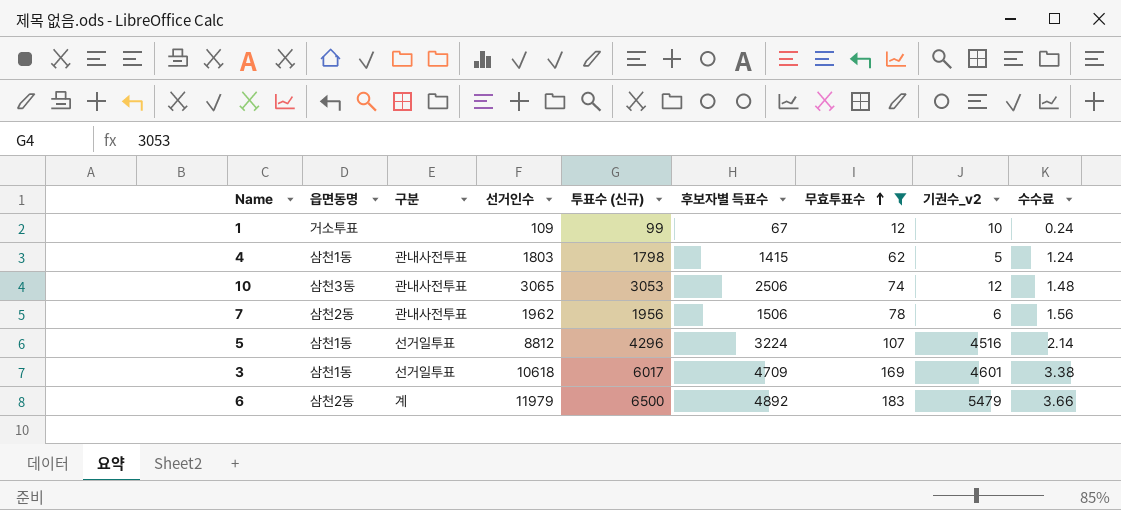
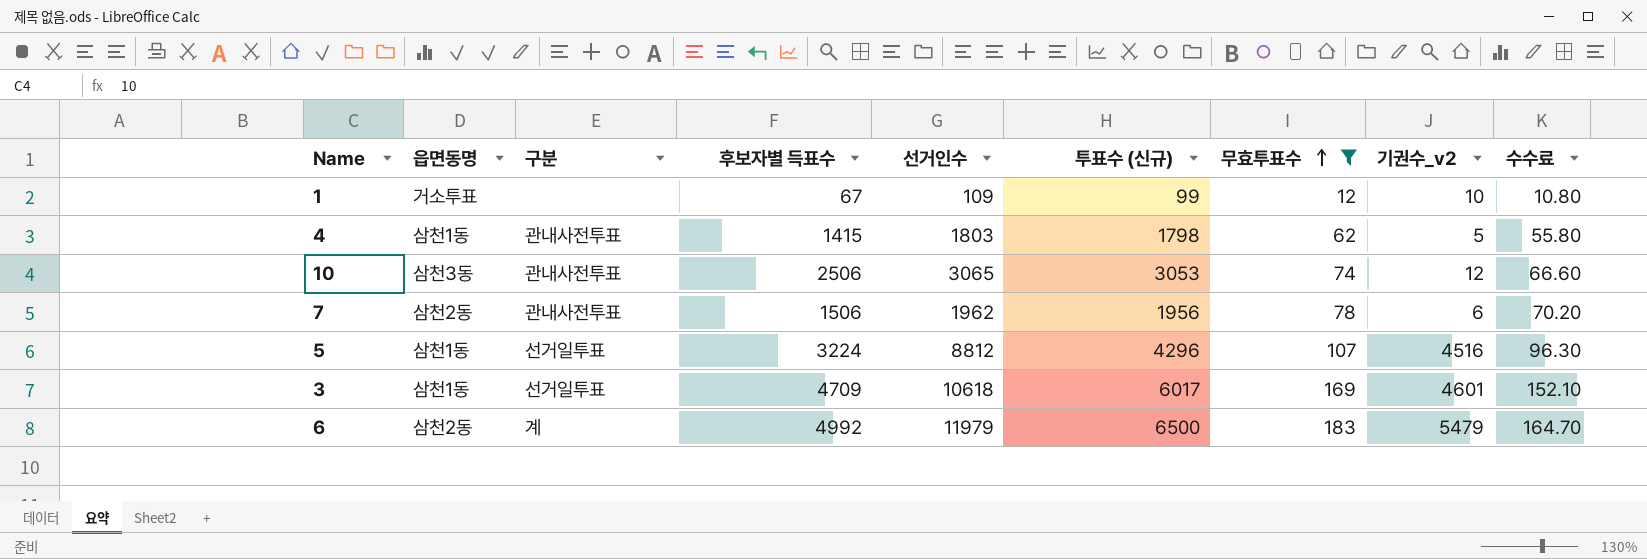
column 후보자별 득표수 | position: 6 -> 4
column 수수료 | formula: [무효투표수] * 0.02 -> [무효투표수] * 0.9
6 | 후보자별 득표수: 4892 -> 4992

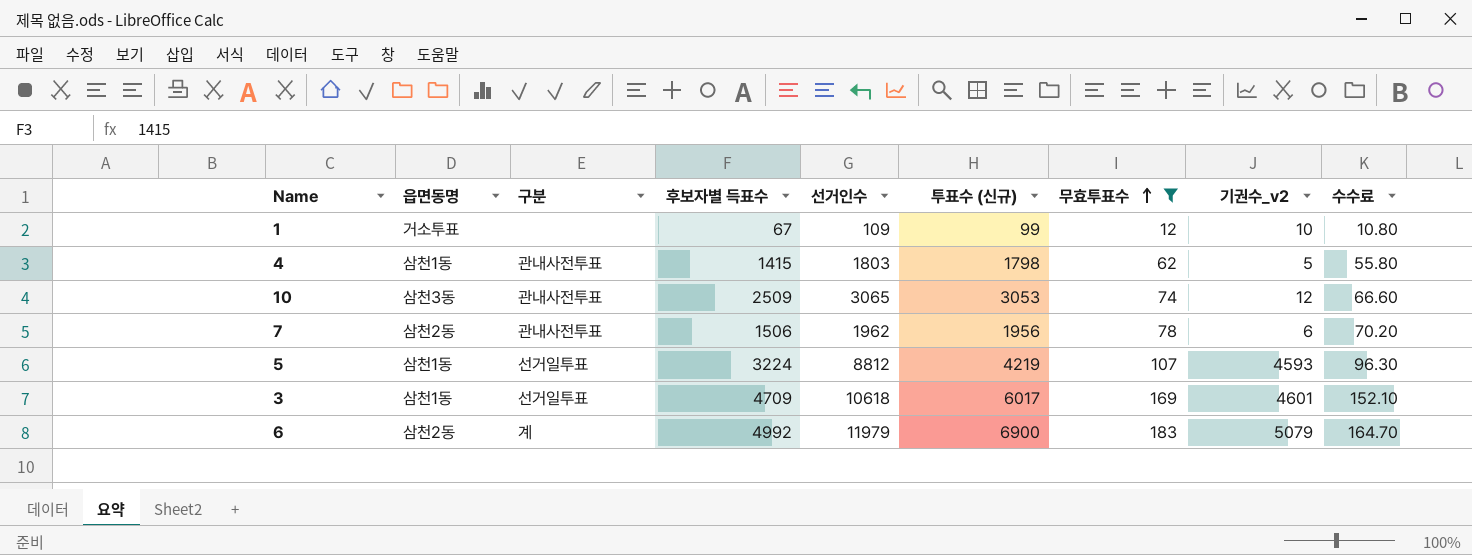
10 | 후보자별 득표수: 2506 -> 2509
5 | 투표수 (신규): 4296 -> 4219
5 | 기권수_v2: 4516 -> 4593
6 | 투표수 (신규): 6500 -> 6900
6 | 기권수_v2: 5479 -> 5079

